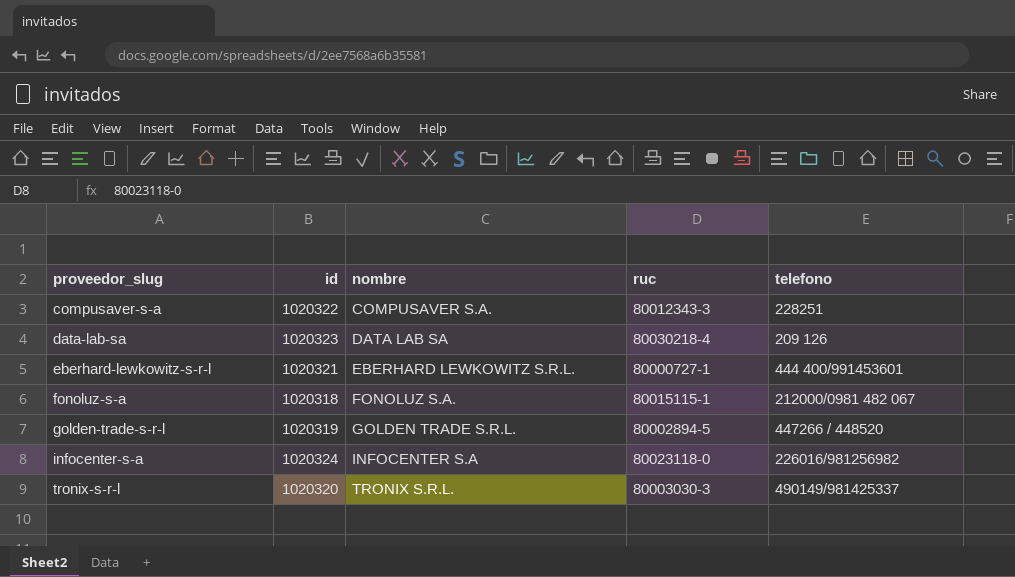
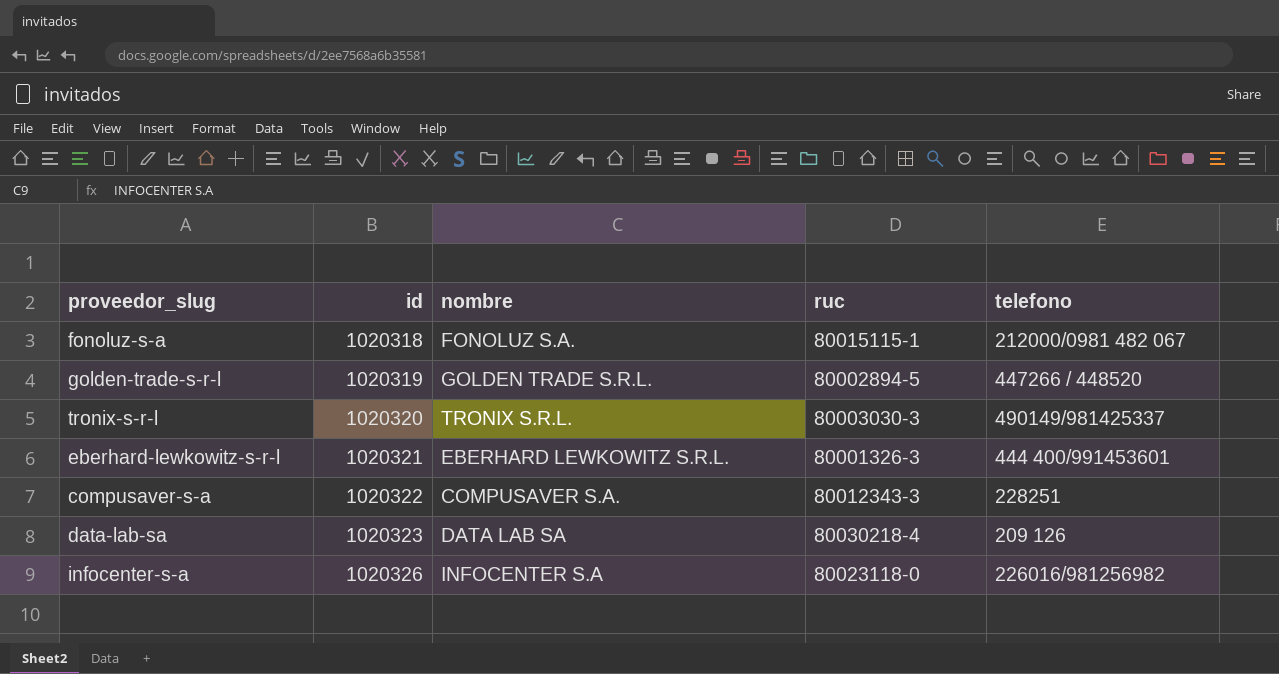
row order: proveedor_slug ascending -> id ascending
eberhard-lewkowitz-s-r-l | ruc: 80000727-1 -> 80001326-3
infocenter-s-a | id: 1020324 -> 1020326

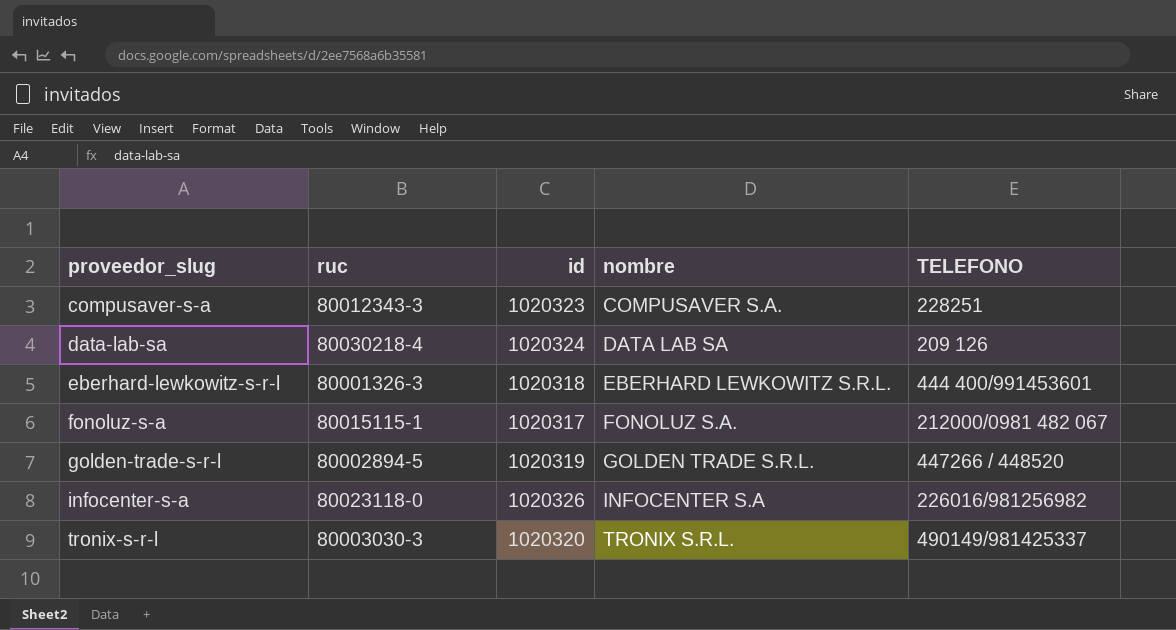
row order: id ascending -> proveedor_slug ascending
column ruc | position: 4 -> 2
column name: telefono -> TELEFONO
compusaver-s-a | id: 1020322 -> 1020323
data-lab-sa | id: 1020323 -> 1020324
eberhard-lewkowitz-s-r-l | id: 1020321 -> 1020318
fonoluz-s-a | id: 1020318 -> 1020317

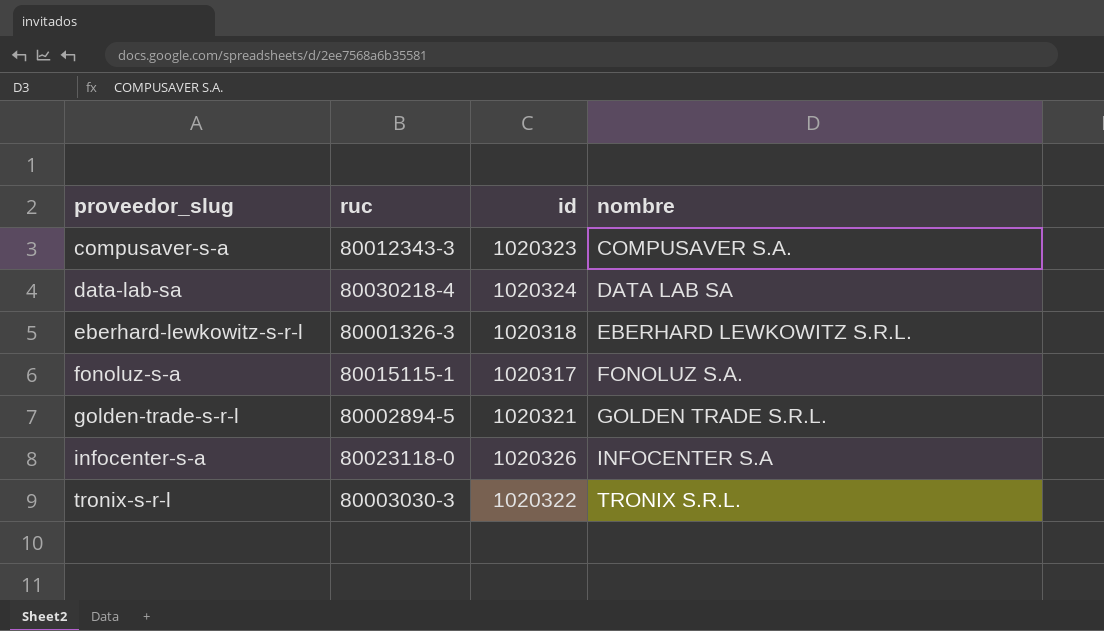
column TELEFONO | position: 5 -> none
golden-trade-s-r-l | id: 1020319 -> 1020321
tronix-s-r-l | id: 1020320 -> 1020322

